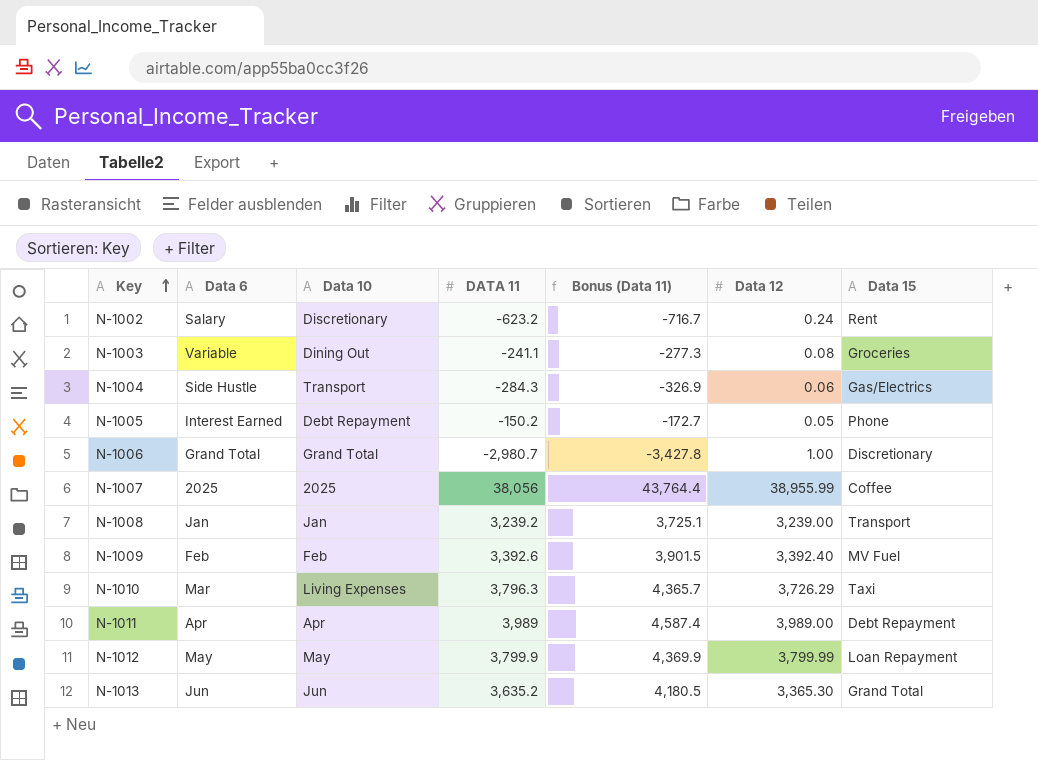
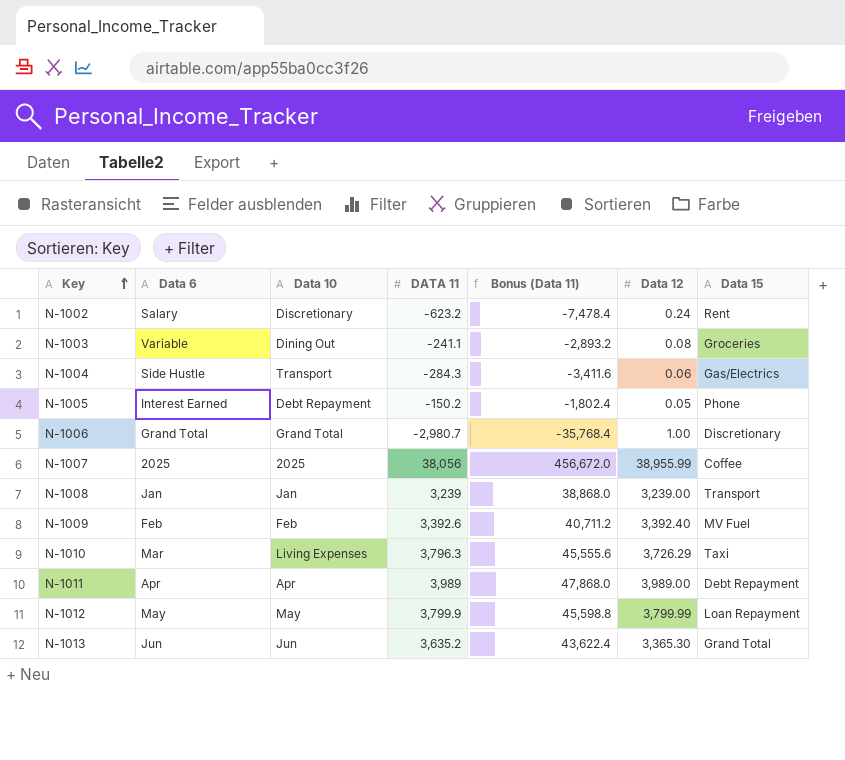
column Bonus (Data 11) | formula: [DATA 11] * 1.15 -> [DATA 11] * 12
N-1008 | DATA 11: 3,239.2 -> 3,239

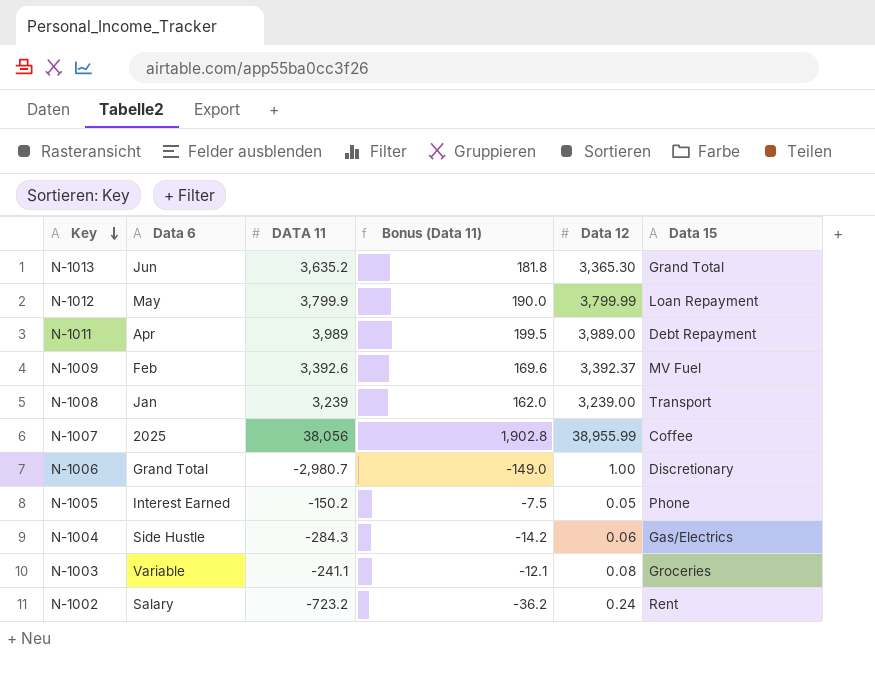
row order: Key ascending -> Key descending
column Data 10 | position: 3 -> none
column Bonus (Data 11) | formula: [DATA 11] * 12 -> [DATA 11] * 0.05
row N-1010: Mar | Living Expenses | 3,796.3 | 45,555.6 | 3,726.29 | Taxi -> none
N-1009 | Data 12: 3,392.40 -> 3,392.37
N-1002 | DATA 11: -623.2 -> -723.2

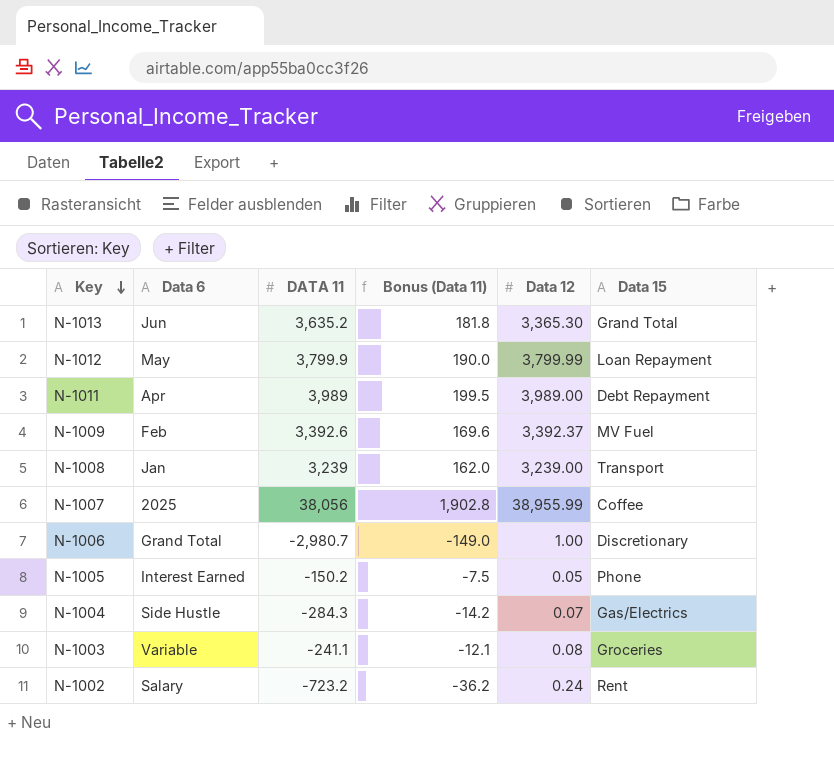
N-1004 | Data 12: 0.06 -> 0.07

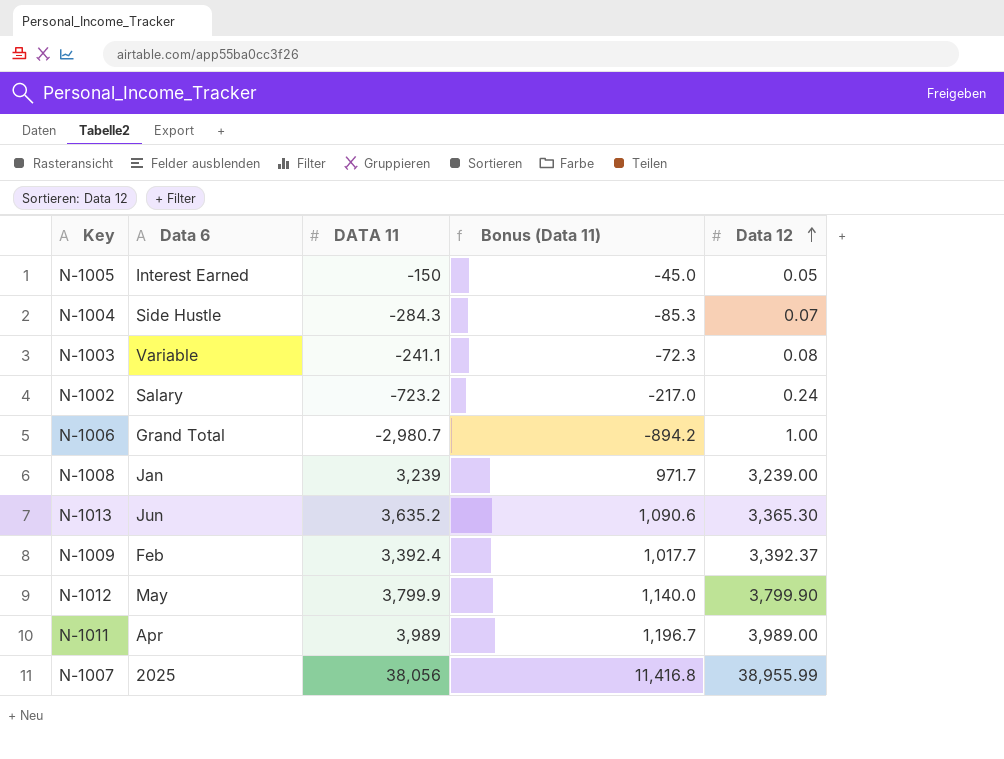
row order: Key descending -> Data 12 ascending
column Data 15 | position: 6 -> none
column Bonus (Data 11) | formula: [DATA 11] * 0.05 -> [DATA 11] * 0.3
N-1005 | DATA 11: -150.2 -> -150
N-1009 | DATA 11: 3,392.6 -> 3,392.4
N-1012 | Data 12: 3,799.99 -> 3,799.90

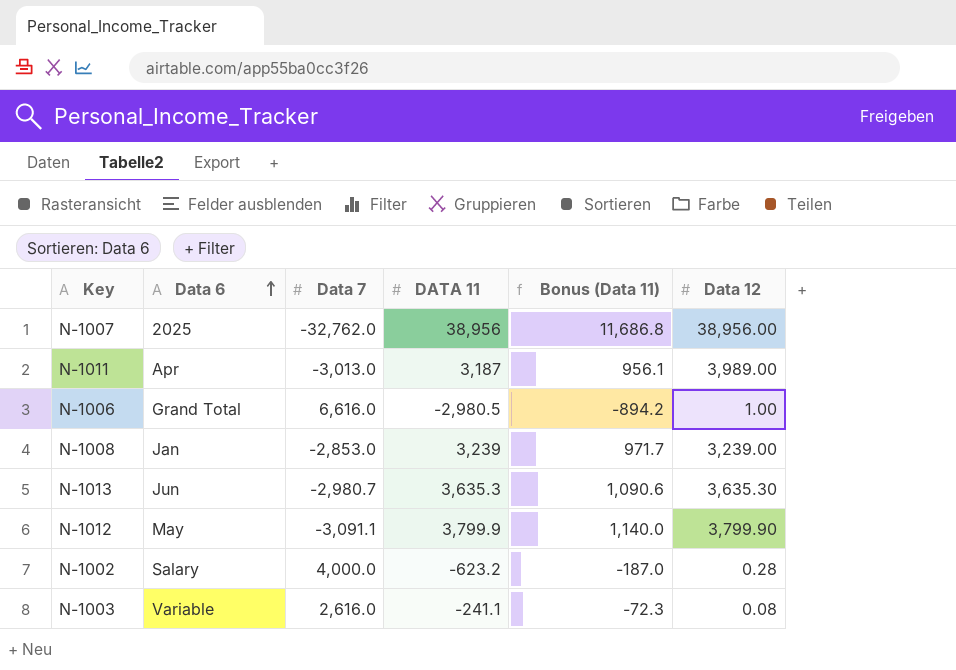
row order: Data 12 ascending -> Data 6 ascending
column Data 7 | position: none -> 3
row N-1005: Interest Earned | -150 | -45.0 | 0.05 -> none
row N-1004: Side Hustle | -284.3 | -85.3 | 0.07 -> none
row N-1009: Feb | 3,392.4 | 1,017.7 | 3,392.37 -> none
N-1007 | DATA 11: 38,056 -> 38,956
N-1007 | Bonus (Data 11): 11,416.8 -> 11,686.8
N-1007 | Data 12: 38,955.99 -> 38,956.00
N-1011 | DATA 11: 3,989 -> 3,187
N-1011 | Bonus (Data 11): 1,196.7 -> 956.1
N-1006 | DATA 11: -2,980.7 -> -2,980.5
N-1013 | DATA 11: 3,635.2 -> 3,635.3
N-1013 | Data 12: 3,365.30 -> 3,635.30
N-1002 | DATA 11: -723.2 -> -623.2
N-1002 | Bonus (Data 11): -217.0 -> -187.0
N-1002 | Data 12: 0.24 -> 0.28

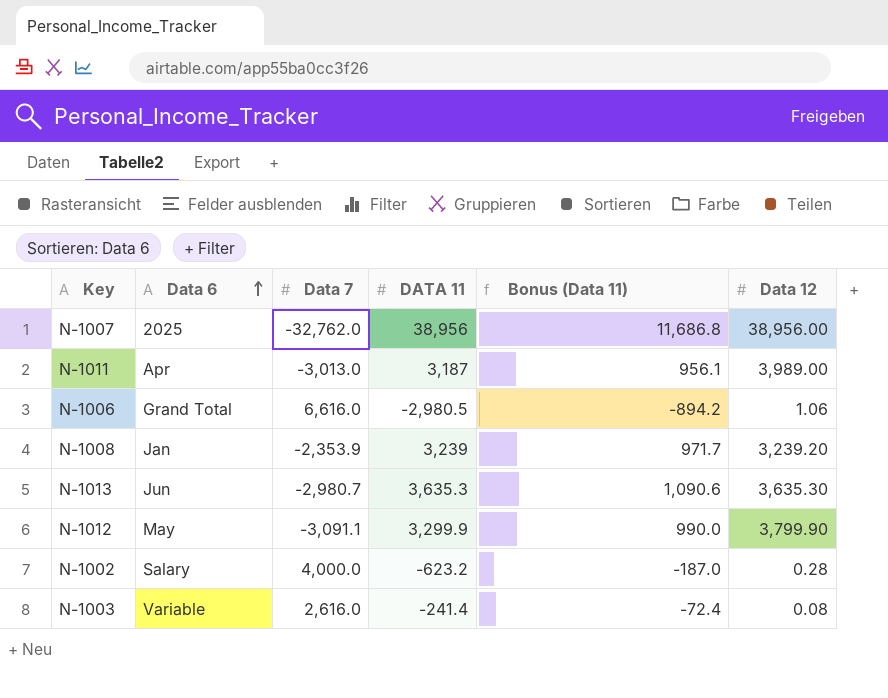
N-1006 | Data 12: 1.00 -> 1.06
N-1008 | Data 7: -2,853.0 -> -2,353.9
N-1008 | Data 12: 3,239.00 -> 3,239.20
N-1012 | DATA 11: 3,799.9 -> 3,299.9
N-1012 | Bonus (Data 11): 1,140.0 -> 990.0
N-1003 | DATA 11: -241.1 -> -241.4
N-1003 | Bonus (Data 11): -72.3 -> -72.4

